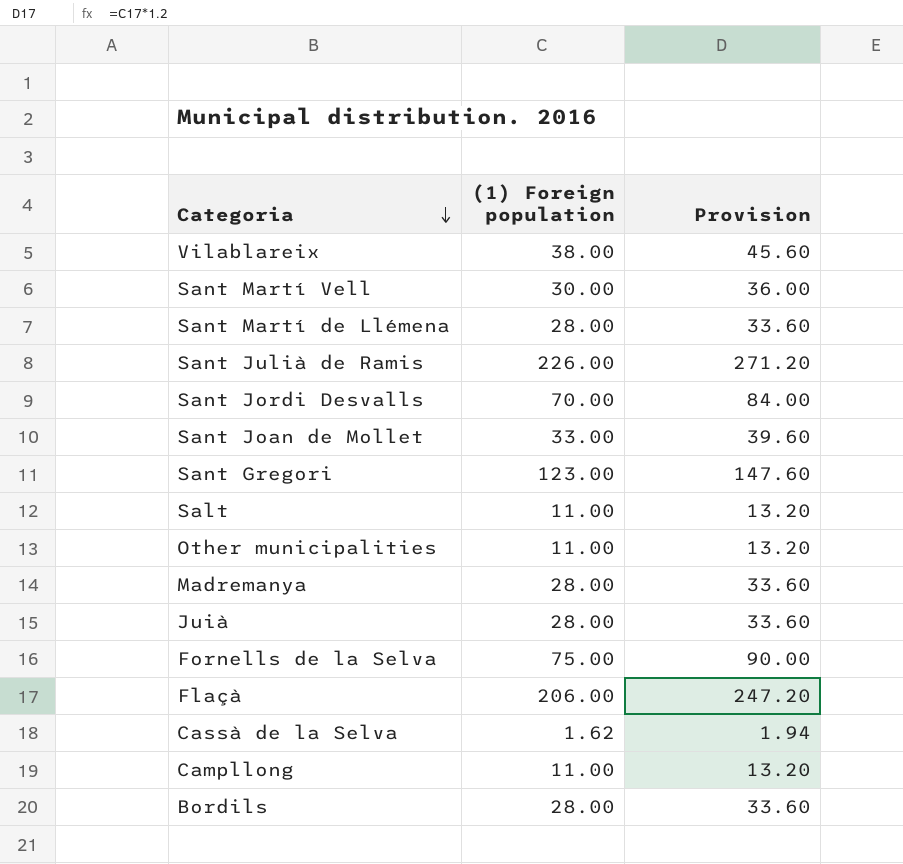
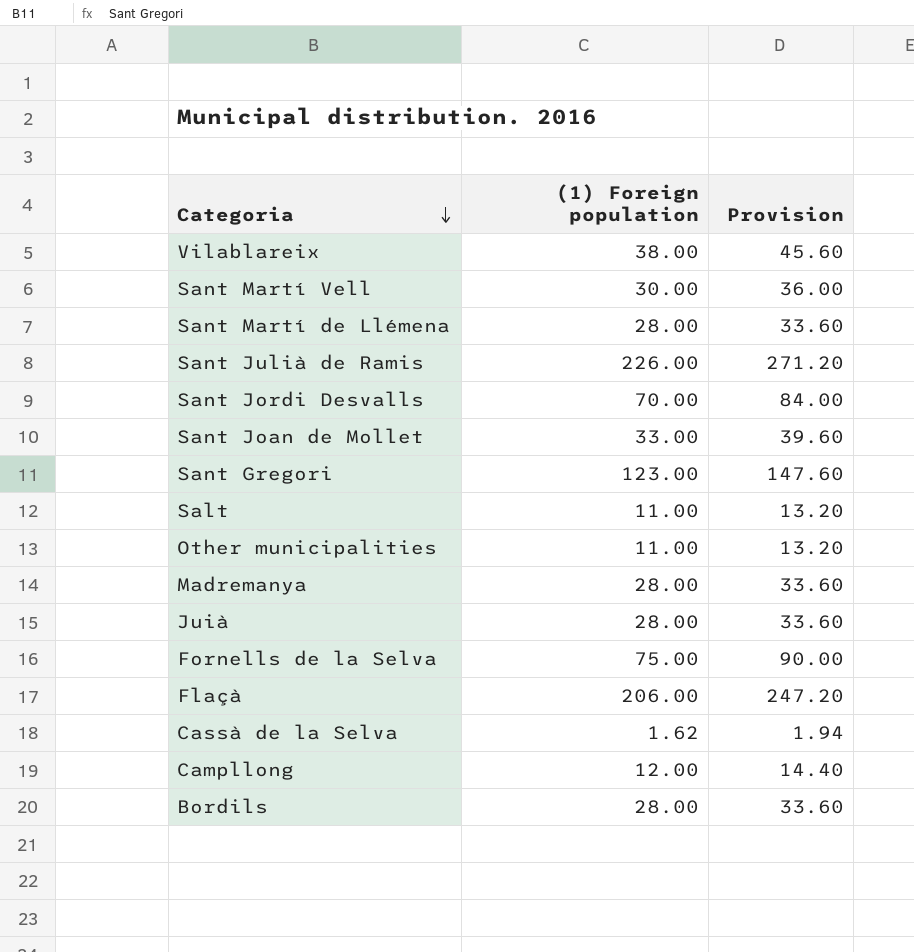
Campllong | (1) Foreign population: 11.00 -> 12.00
Campllong | Provision: 13.20 -> 14.40

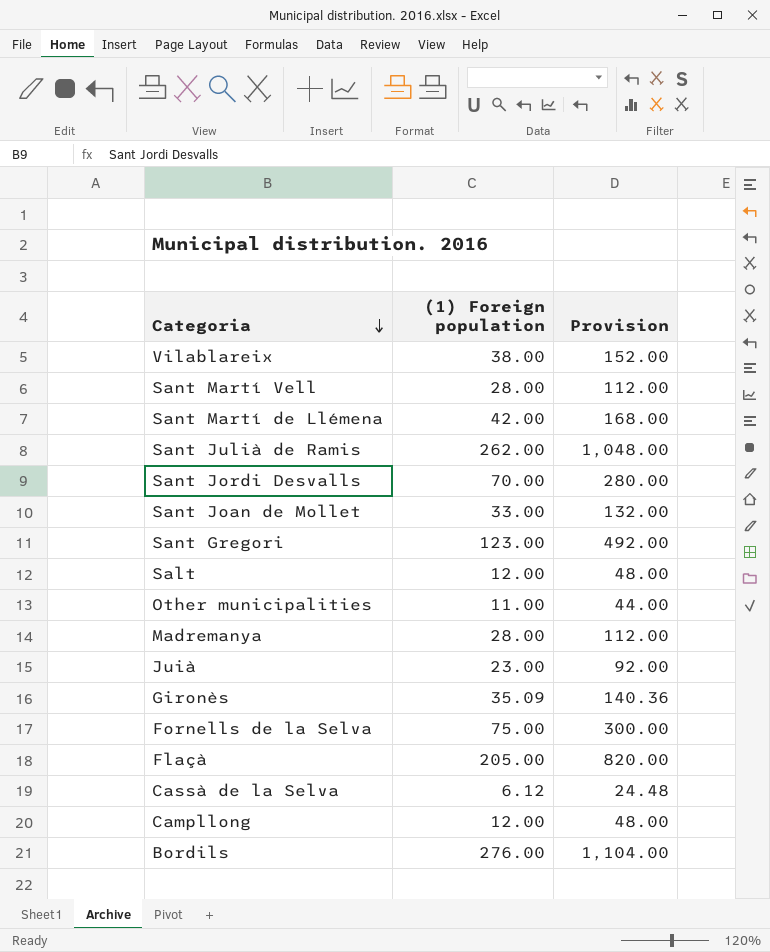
column Provision | formula: [(1) Foreign population] * 1.2 -> [(1) Foreign population] * 4
Sant Martí Vell | (1) Foreign population: 30.00 -> 28.00
Sant Martí de Llémena | (1) Foreign population: 28.00 -> 42.00
Sant Julià de Ramis | (1) Foreign population: 226.00 -> 262.00
Salt | (1) Foreign population: 11.00 -> 12.00
Juià | (1) Foreign population: 28.00 -> 23.00
row Gironès: none -> 35.09 | 140.36
Flaçà | (1) Foreign population: 206.00 -> 205.00
Cassà de la Selva | (1) Foreign population: 1.62 -> 6.12
Bordils | (1) Foreign population: 28.00 -> 276.00

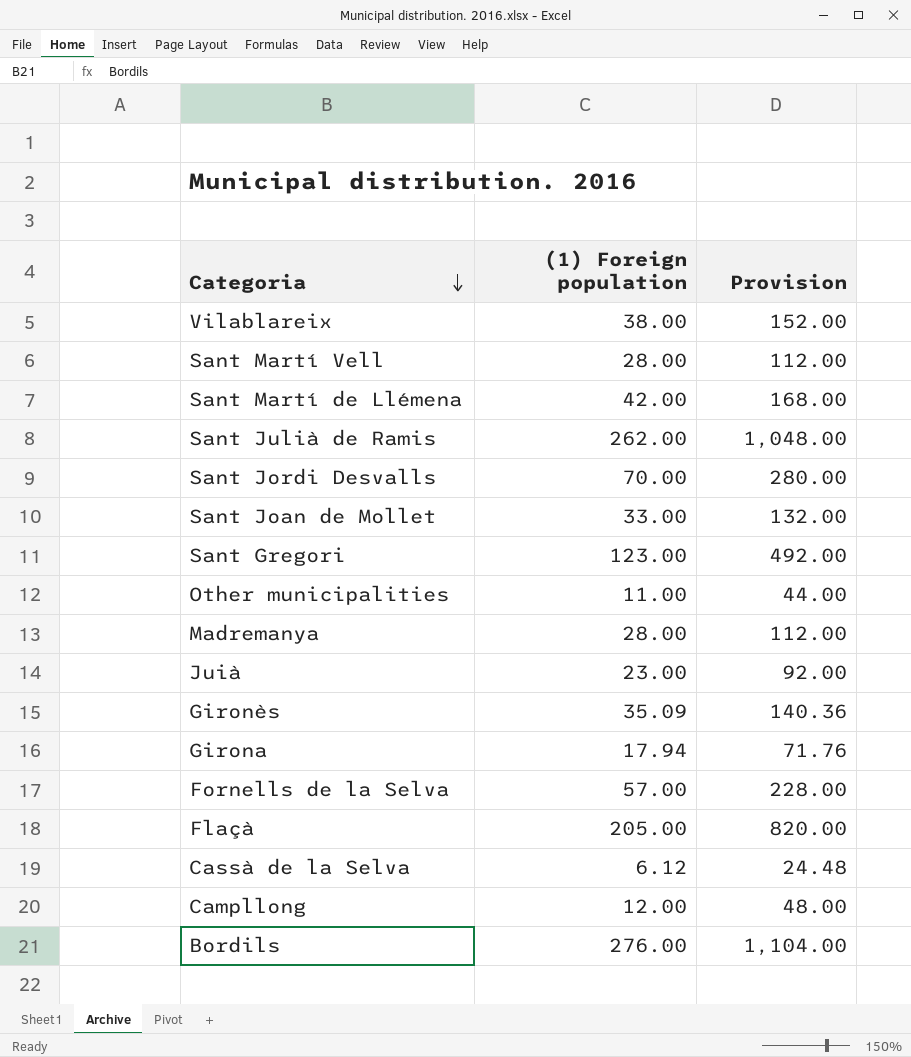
row Salt: 12.00 | 48.00 -> none
row Girona: none -> 17.94 | 71.76
Fornells de la Selva | (1) Foreign population: 75.00 -> 57.00
Fornells de la Selva | Provision: 300.00 -> 228.00

